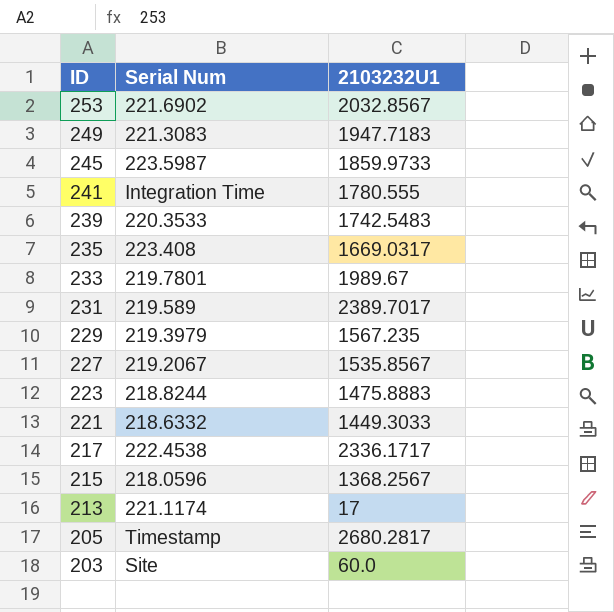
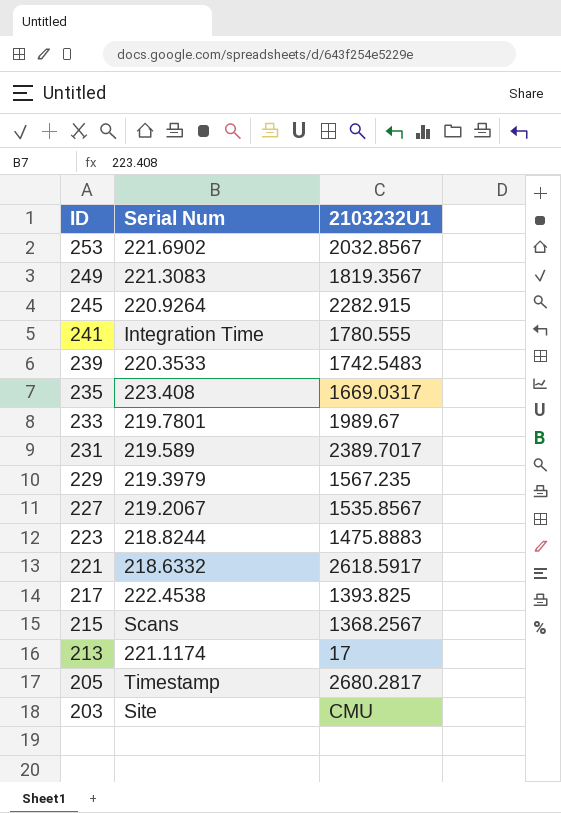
249 | 2103232U1: 1947.7183 -> 1819.3567
245 | Serial Num: 223.5987 -> 220.9264
245 | 2103232U1: 1859.9733 -> 2282.915
221 | 2103232U1: 1449.3033 -> 2618.5917
217 | 2103232U1: 2336.1717 -> 1393.825
215 | Serial Num: 218.0596 -> Scans
203 | 2103232U1: 60.0 -> CMU

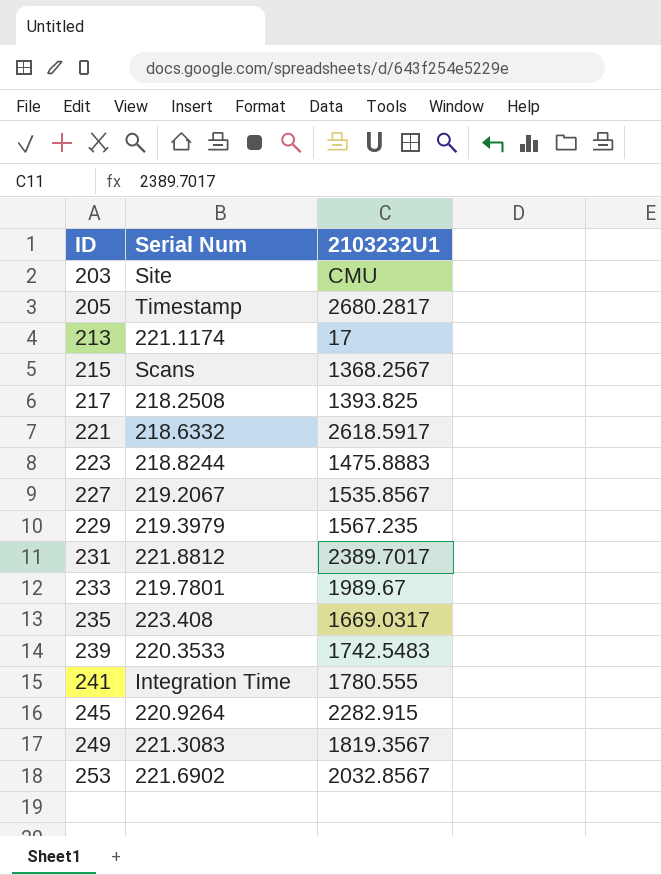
row order: ID descending -> ID ascending
217 | Serial Num: 222.4538 -> 218.2508
231 | Serial Num: 219.589 -> 221.8812

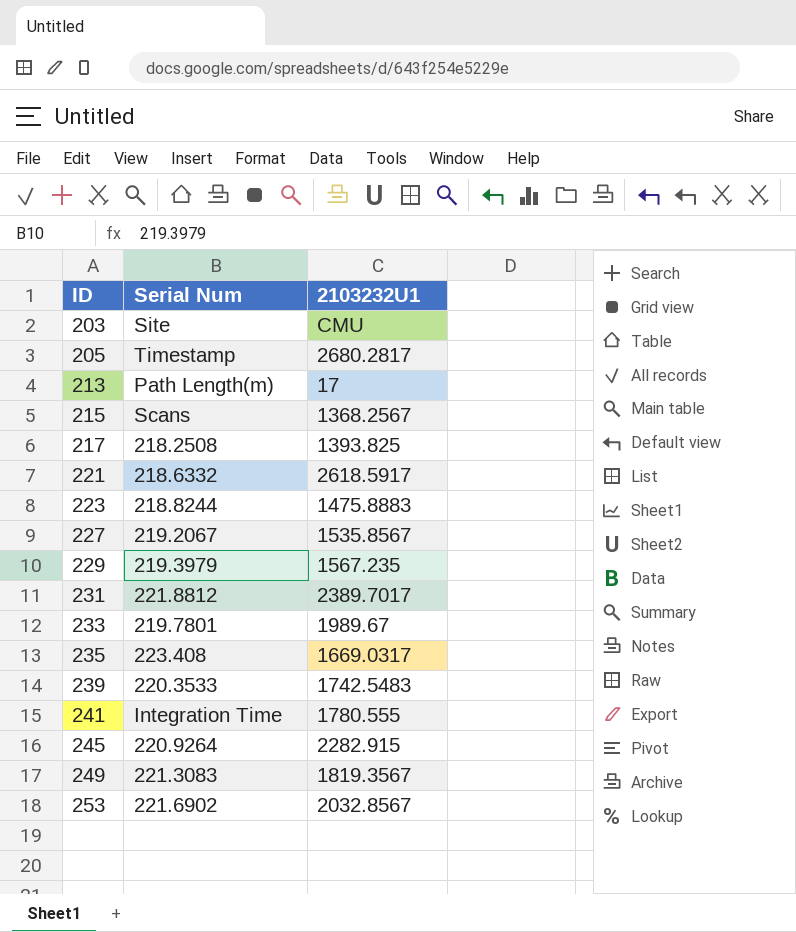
213 | Serial Num: 221.1174 -> Path Length(m)

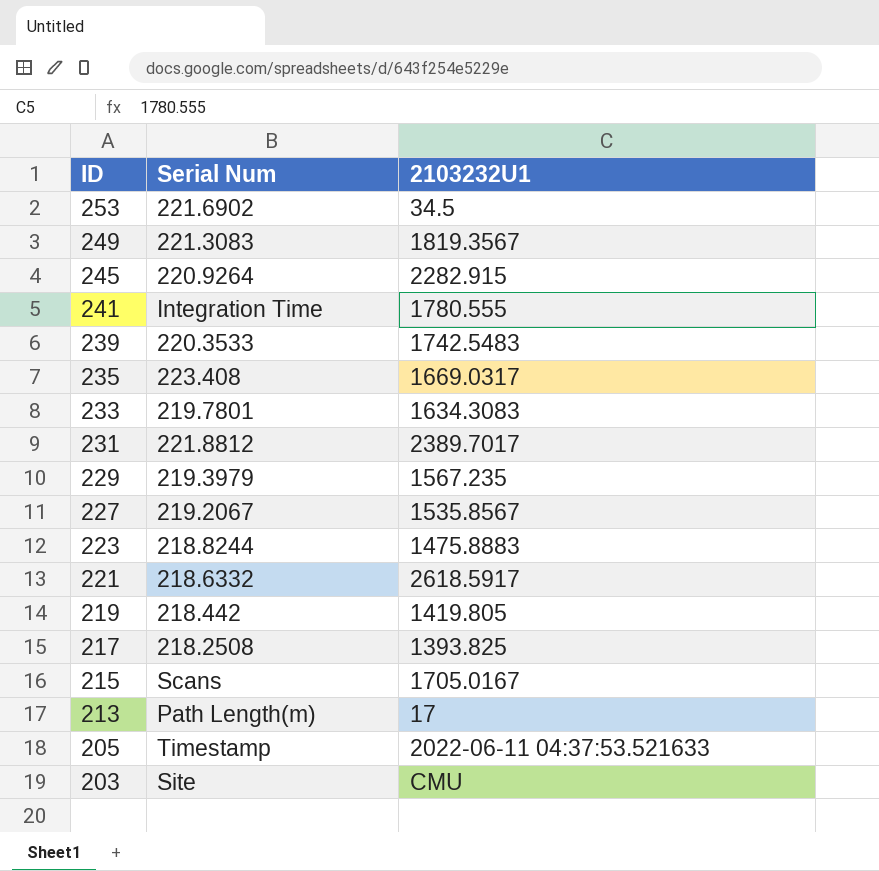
row order: ID ascending -> ID descending
253 | 2103232U1: 2032.8567 -> 34.5
233 | 2103232U1: 1989.67 -> 1634.3083
row 219: none -> 218.442 | 1419.805
215 | 2103232U1: 1368.2567 -> 1705.0167
205 | 2103232U1: 2680.2817 -> 2022-06-11 04:37:53.521633

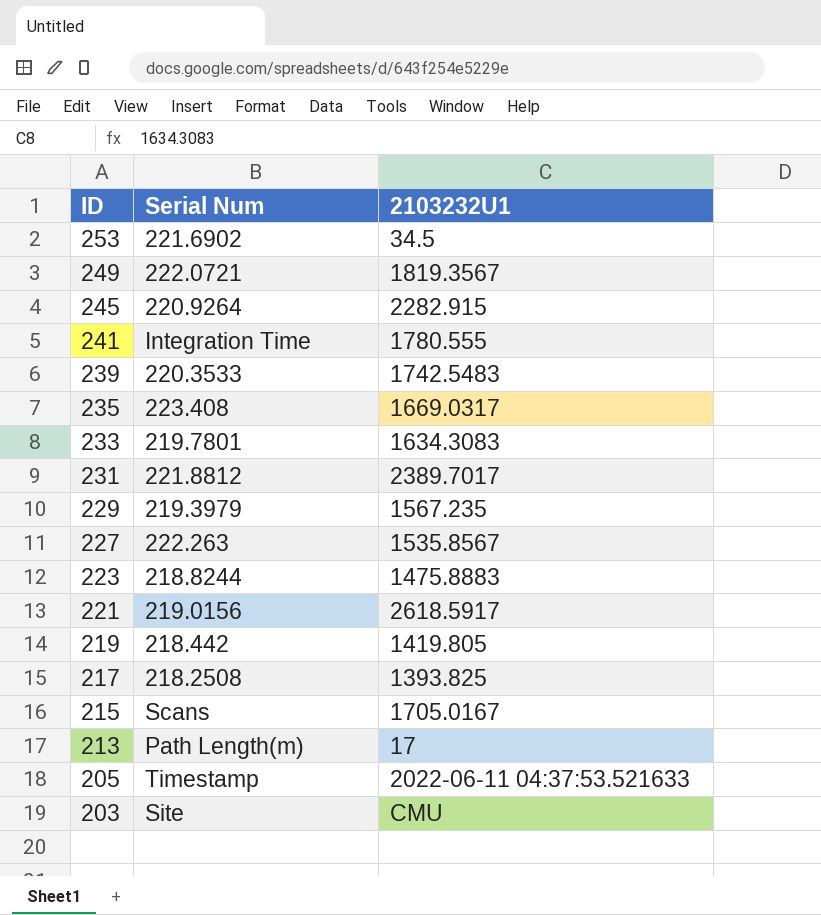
249 | Serial Num: 221.3083 -> 222.0721
227 | Serial Num: 219.2067 -> 222.263
221 | Serial Num: 218.6332 -> 219.0156

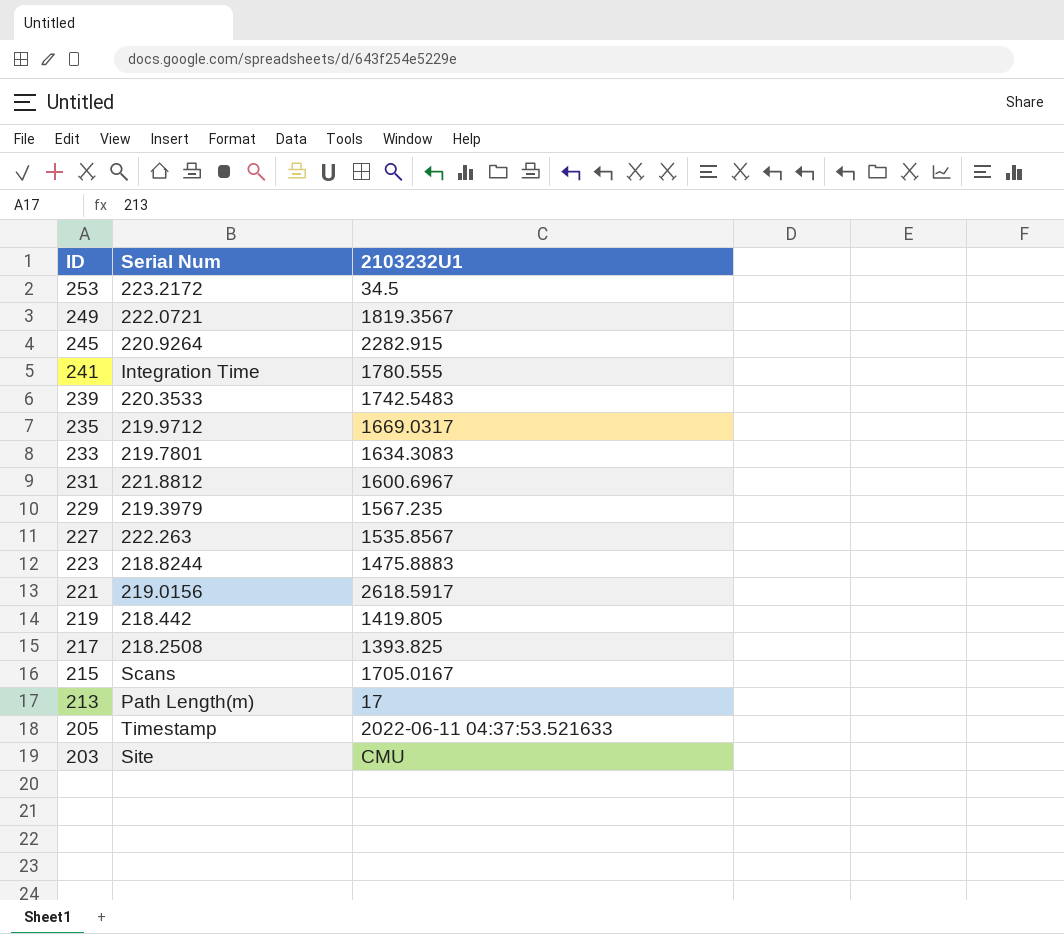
253 | Serial Num: 221.6902 -> 223.2172
235 | Serial Num: 223.408 -> 219.9712
231 | 2103232U1: 2389.7017 -> 1600.6967

